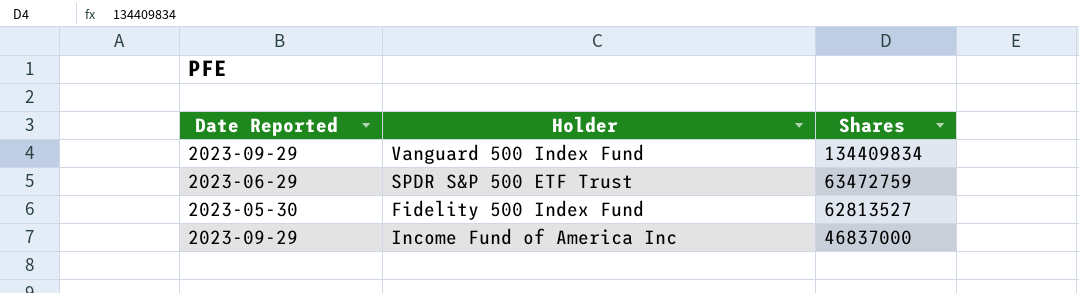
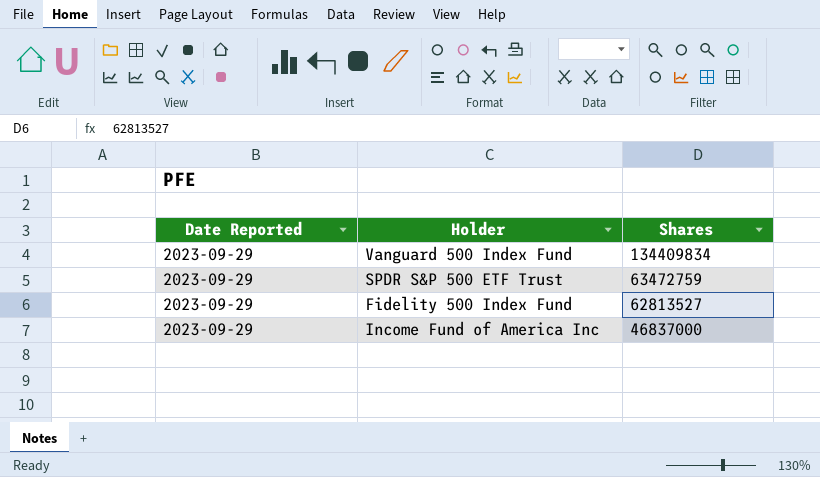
SPDR S&P 500 ETF Trust | Date Reported: 2023-06-29 -> 2023-09-29
Fidelity 500 Index Fund | Date Reported: 2023-05-30 -> 2023-09-29

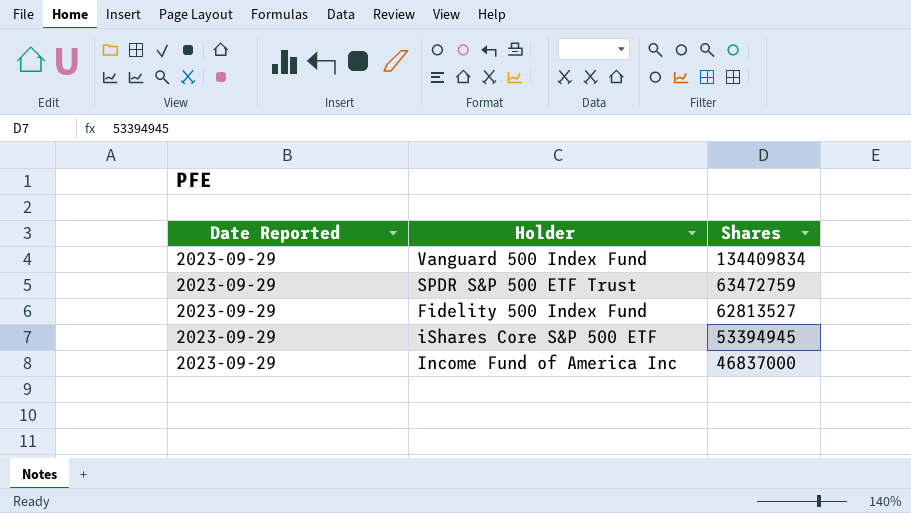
row iShares Core S&P 500 ETF: none -> 2023-09-29 | 53394945

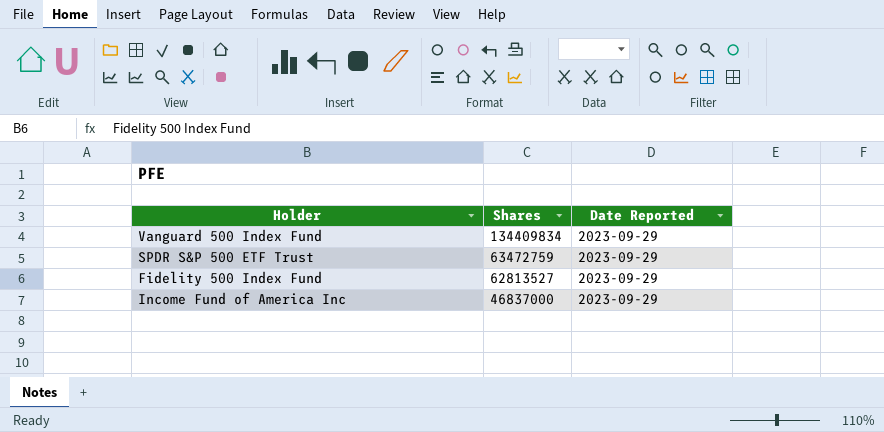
column Date Reported | position: 1 -> 3
row iShares Core S&P 500 ETF: 2023-09-29 | 53394945 -> none

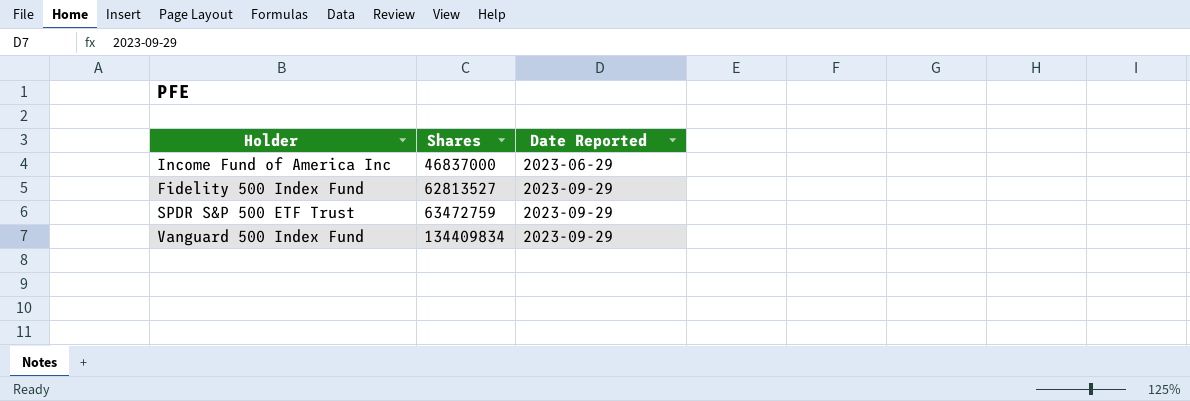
row order: Shares descending -> Shares ascending
Income Fund of America Inc | Date Reported: 2023-09-29 -> 2023-06-29

